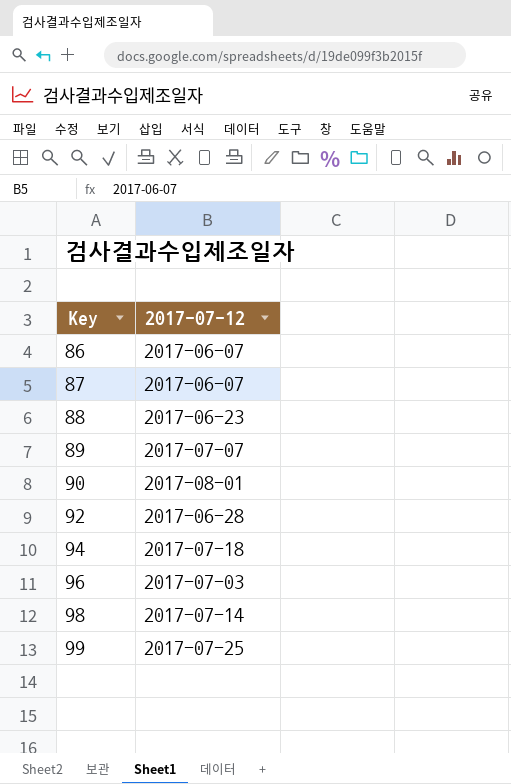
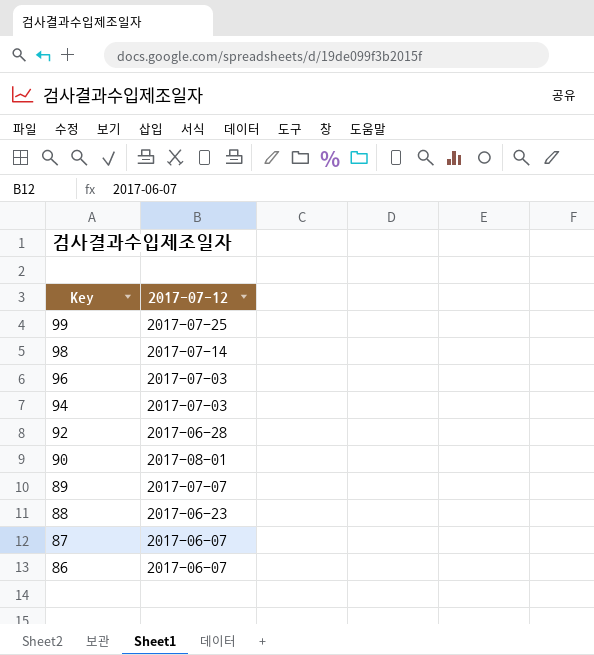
row order: Key ascending -> Key descending
94 | 2017-07-12: 2017-07-18 -> 2017-07-03

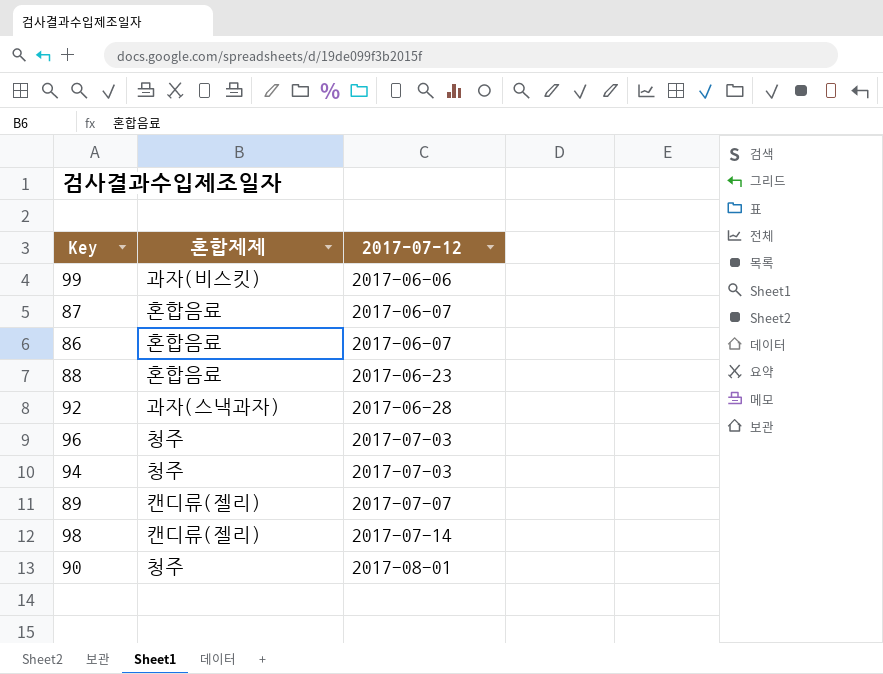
row order: Key descending -> 2017-07-12 ascending
column 혼합제제 | position: none -> 2
99 | 2017-07-12: 2017-07-25 -> 2017-06-06

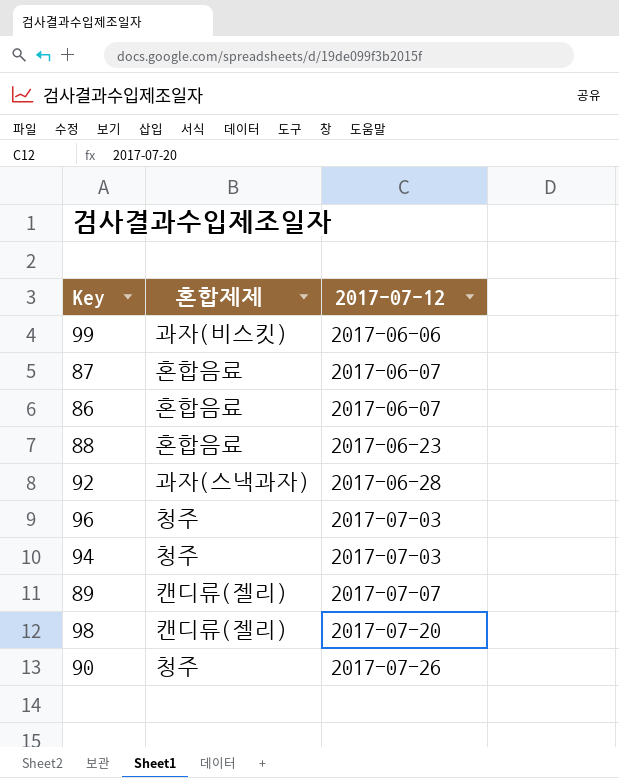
98 | 2017-07-12: 2017-07-14 -> 2017-07-20
90 | 2017-07-12: 2017-08-01 -> 2017-07-26

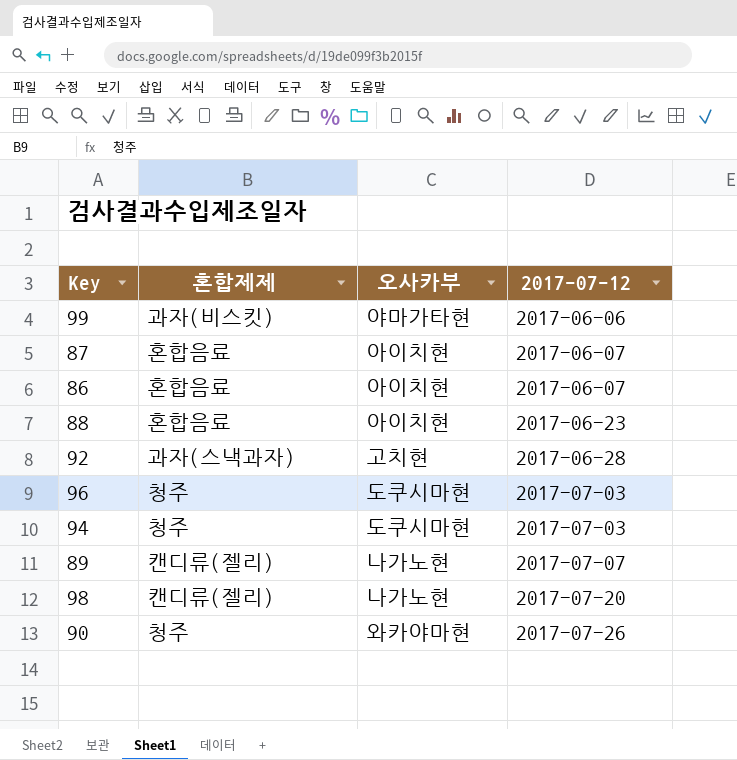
column 오사카부 | position: none -> 3

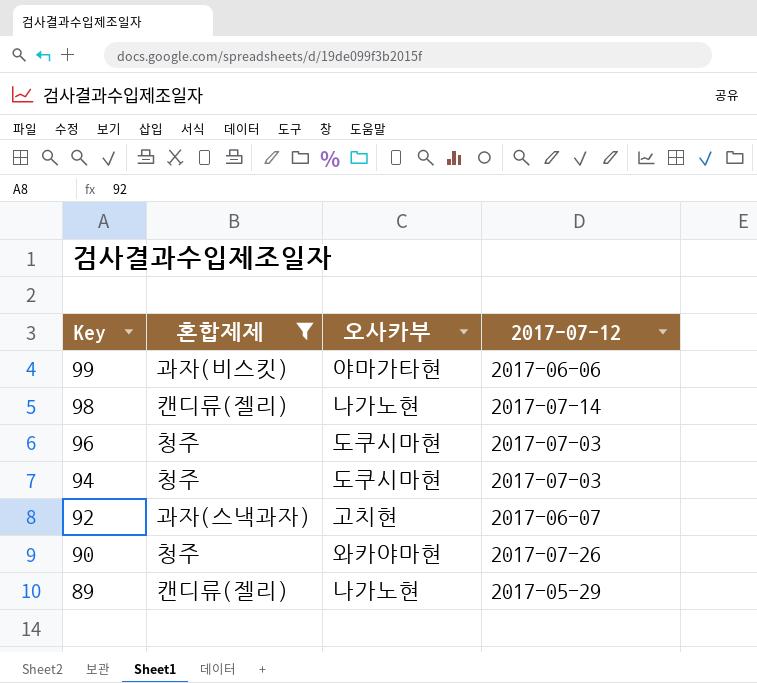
filter: none -> 혼합제제 != 혼합음료
row order: 2017-07-12 ascending -> Key descending
98 | 2017-07-12: 2017-07-20 -> 2017-07-14
92 | 2017-07-12: 2017-06-28 -> 2017-06-07
89 | 2017-07-12: 2017-07-07 -> 2017-05-29

